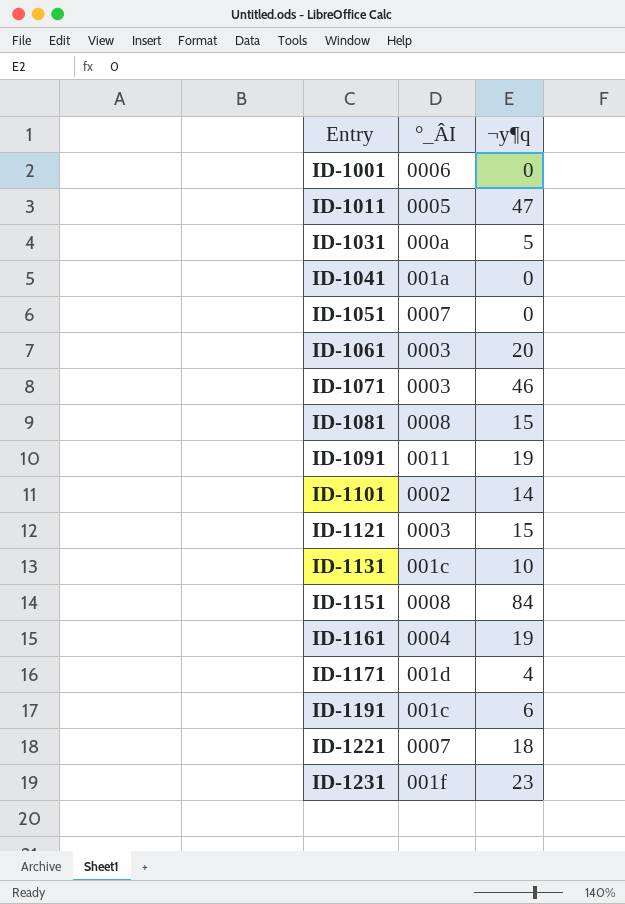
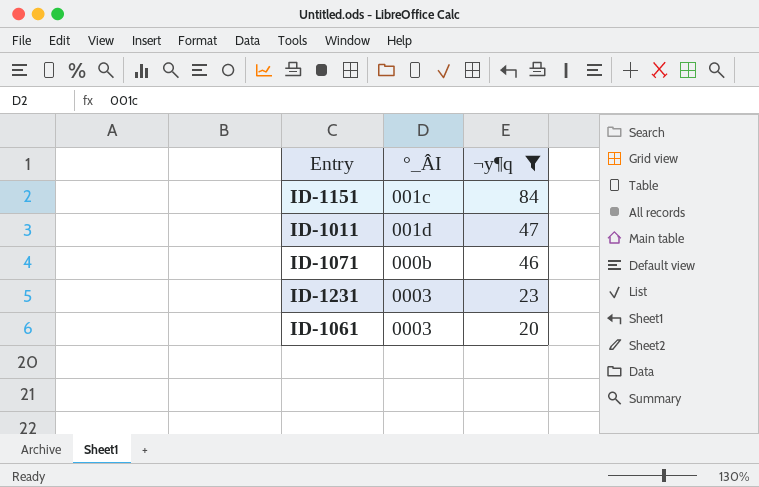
filter: none -> ¬y¶q >= 20
row order: Entry ascending -> ¬y¶q descending
ID-1151 | °_ÂI: 0008 -> 001c
ID-1011 | °_ÂI: 0005 -> 001d
ID-1071 | °_ÂI: 0003 -> 000b
ID-1231 | °_ÂI: 001f -> 0003

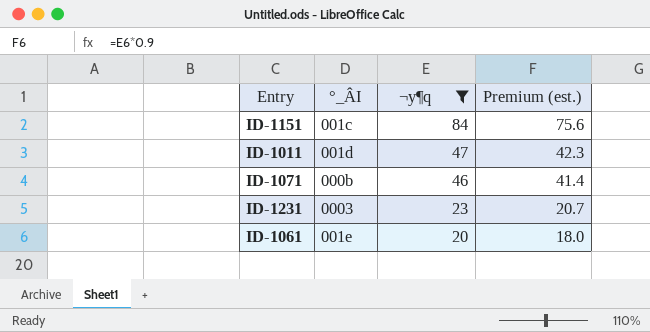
column Premium (est.) | formula: none -> [¬y¶q] * 0.9
ID-1061 | °_ÂI: 0003 -> 001e

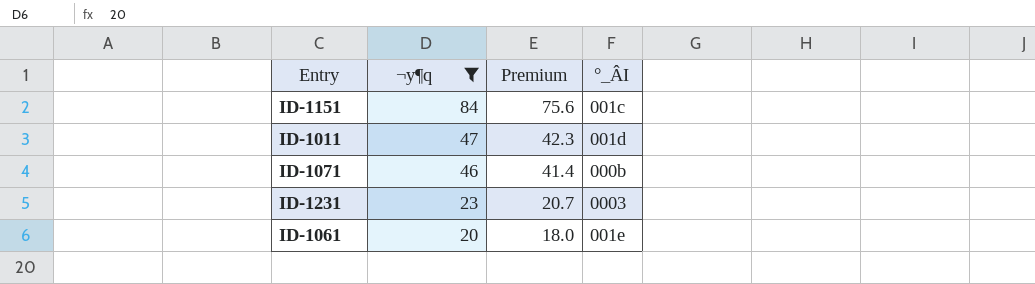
column name: Premium (est.) -> Premium
column °_ÂI | position: 2 -> 4

